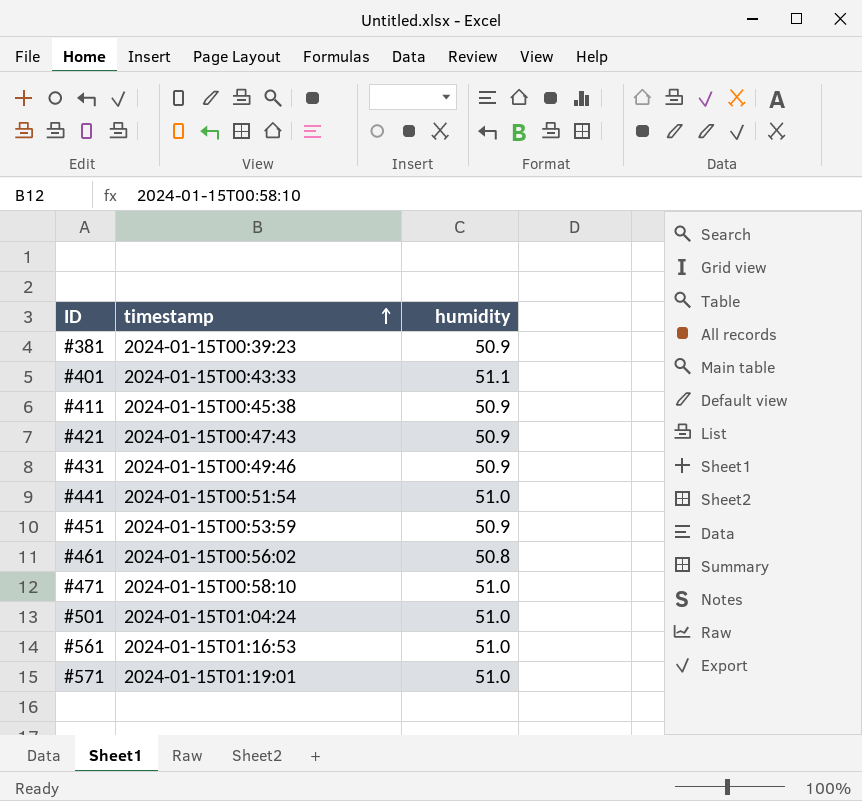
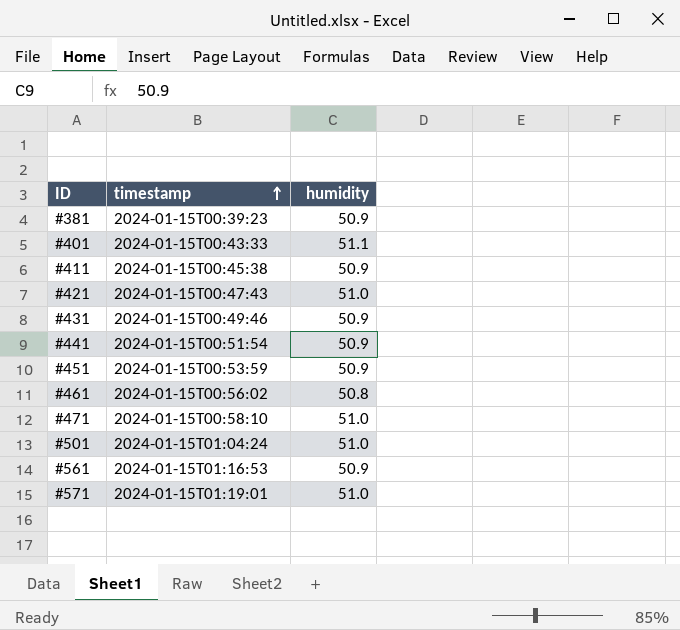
#421 | humidity: 50.9 -> 51.0
#441 | humidity: 51.0 -> 50.9
#561 | humidity: 51.0 -> 50.9

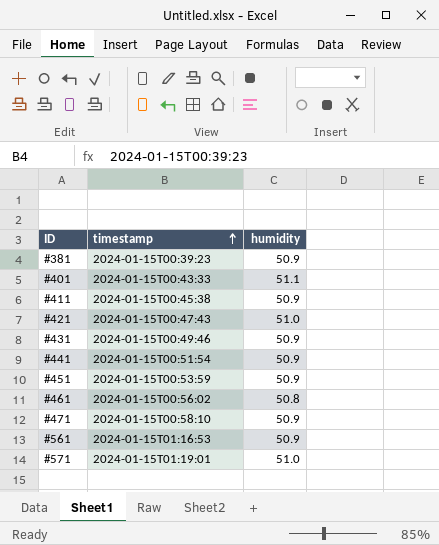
row #501: 2024-01-15T01:04:24 | 51.0 -> none
#471 | humidity: 51.0 -> 50.9

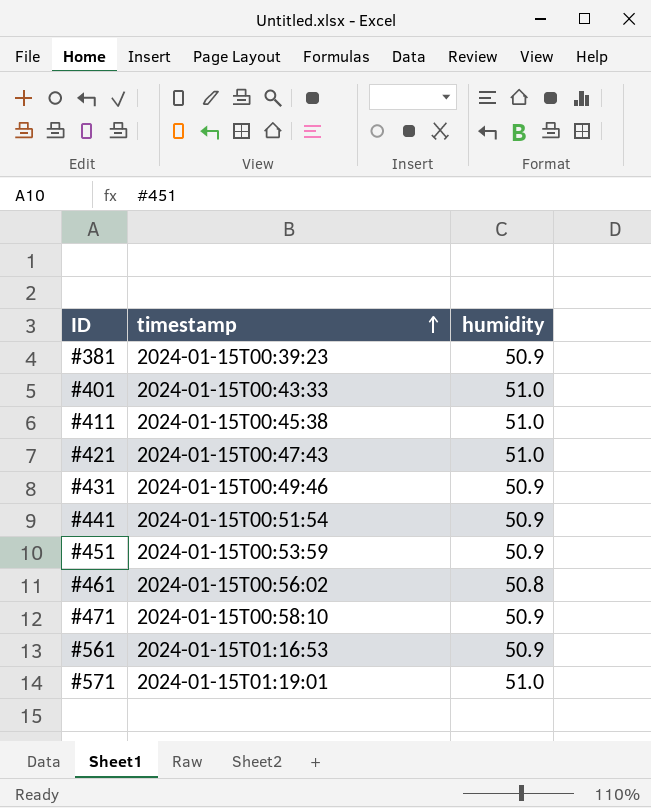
#401 | humidity: 51.1 -> 51.0
#411 | humidity: 50.9 -> 51.0

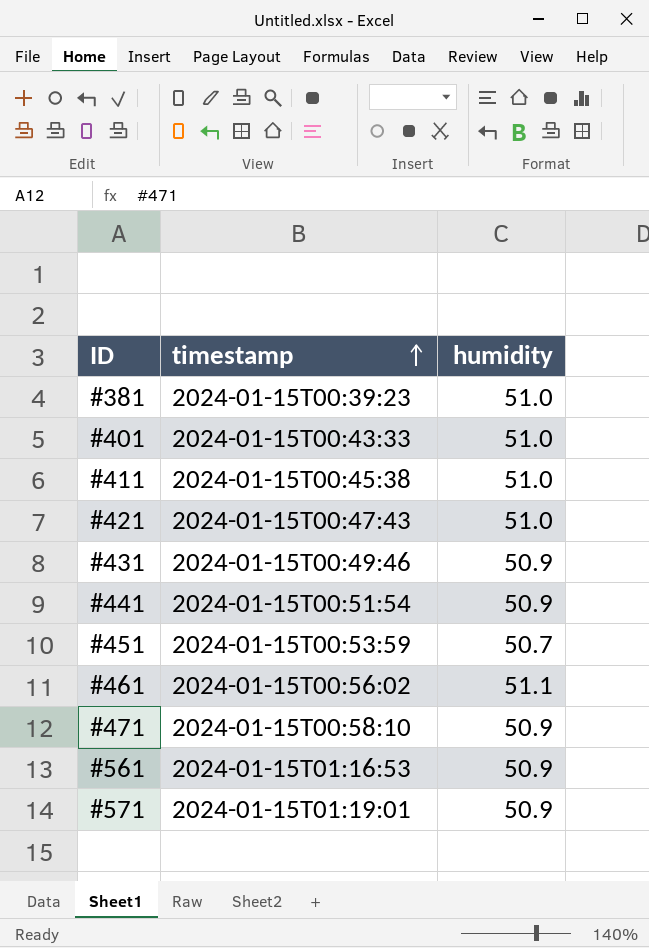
#381 | humidity: 50.9 -> 51.0
#451 | humidity: 50.9 -> 50.7
#461 | humidity: 50.8 -> 51.1
#571 | humidity: 51.0 -> 50.9

